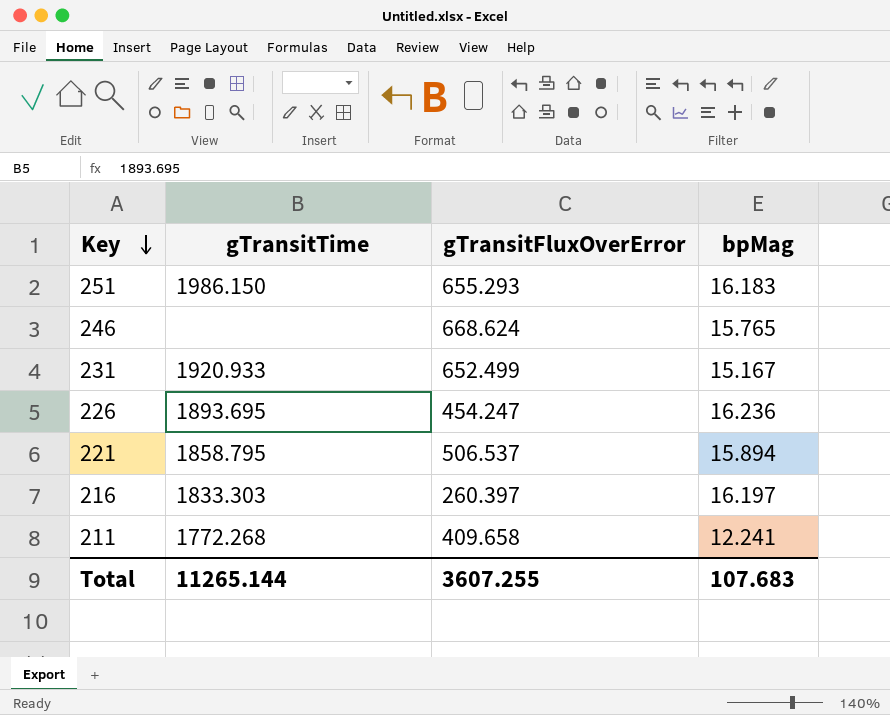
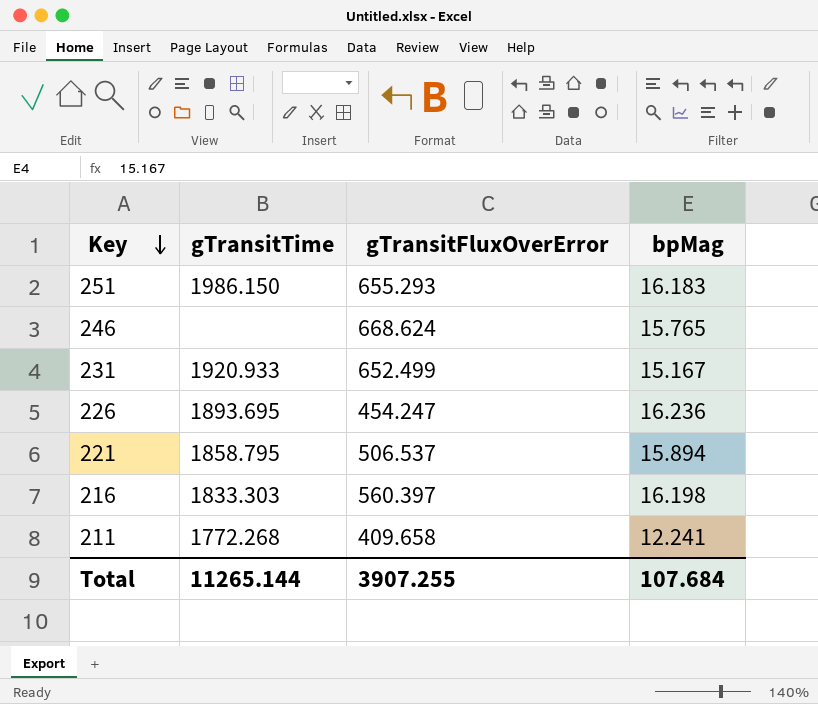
216 | gTransitFluxOverError: 260.397 -> 560.397
216 | bpMag: 16.197 -> 16.198
Total | gTransitFluxOverError: 3607.255 -> 3907.255
Total | bpMag: 107.683 -> 107.684

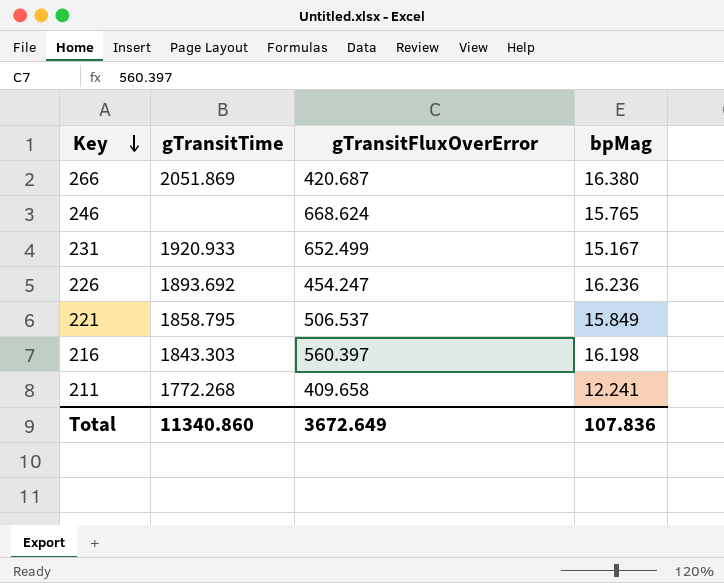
row 251: 1986.150 | 655.293 | 16.183 -> none
row 266: none -> 2051.869 | 420.687 | 16.380
226 | gTransitTime: 1893.695 -> 1893.692
221 | bpMag: 15.894 -> 15.849
216 | gTransitTime: 1833.303 -> 1843.303
Total | gTransitTime: 11265.144 -> 11340.860
Total | gTransitFluxOverError: 3907.255 -> 3672.649
Total | bpMag: 107.684 -> 107.836

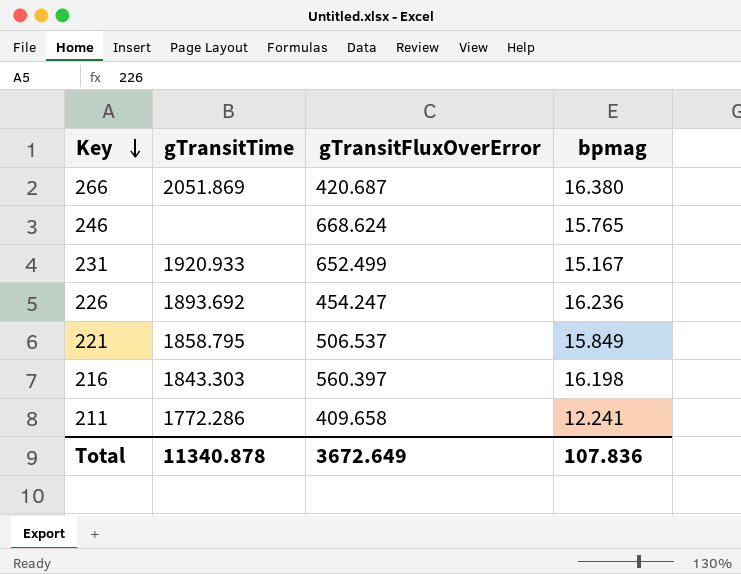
column name: bpMag -> bpmag
211 | gTransitTime: 1772.268 -> 1772.286
Total | gTransitTime: 11340.860 -> 11340.878

